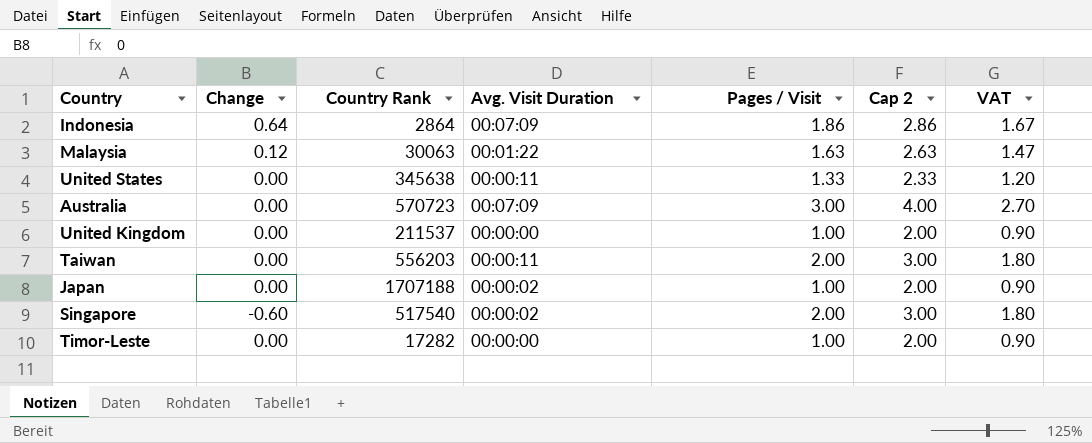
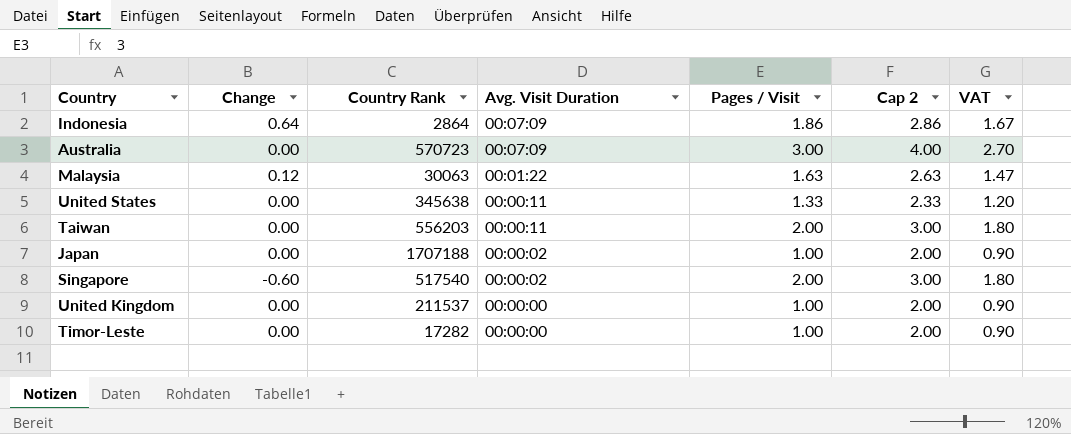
row order: none -> Avg. Visit Duration descending

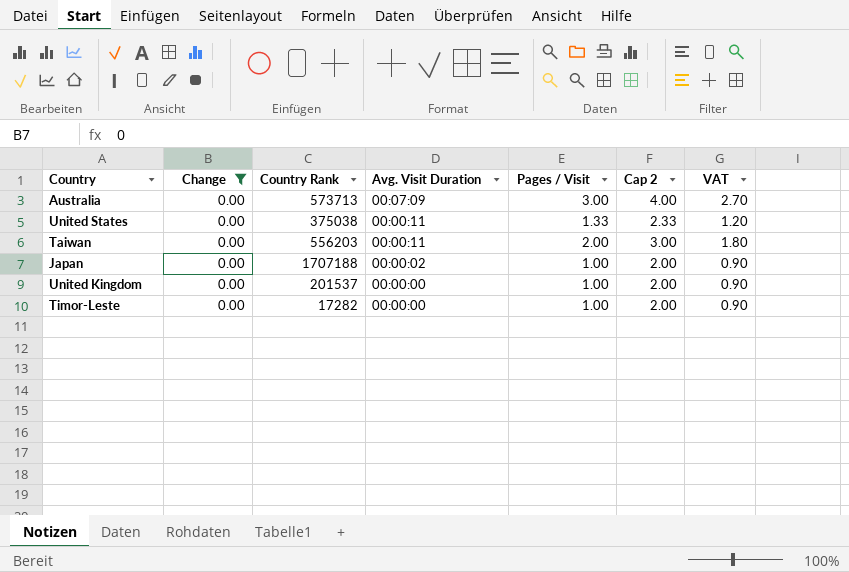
filter: none -> Change = 0.00
Australia | Country Rank: 570723 -> 573713
United States | Country Rank: 345638 -> 375038
United Kingdom | Country Rank: 211537 -> 201537

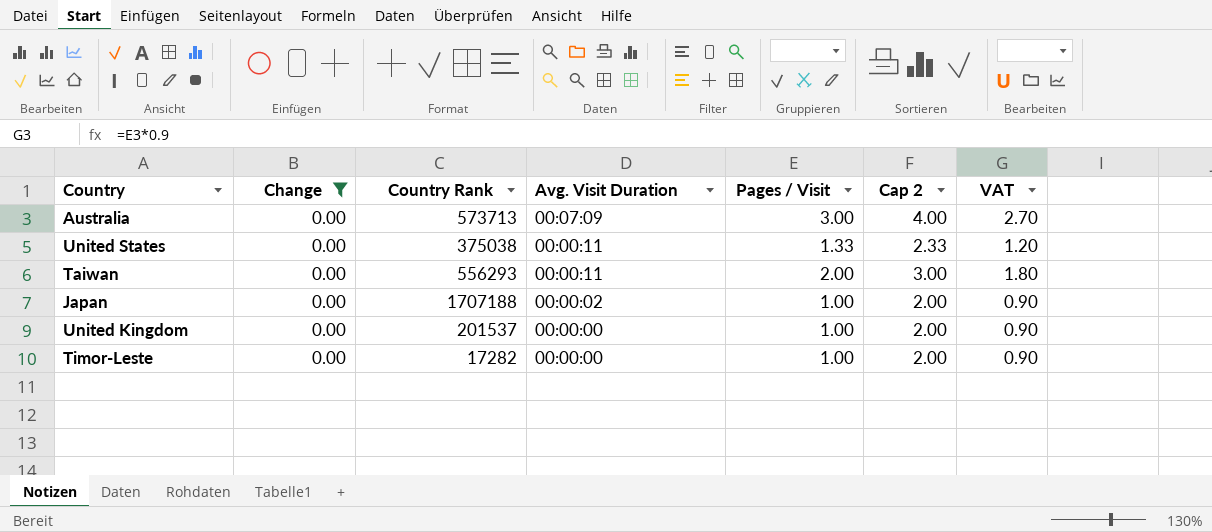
Taiwan | Country Rank: 556203 -> 556293

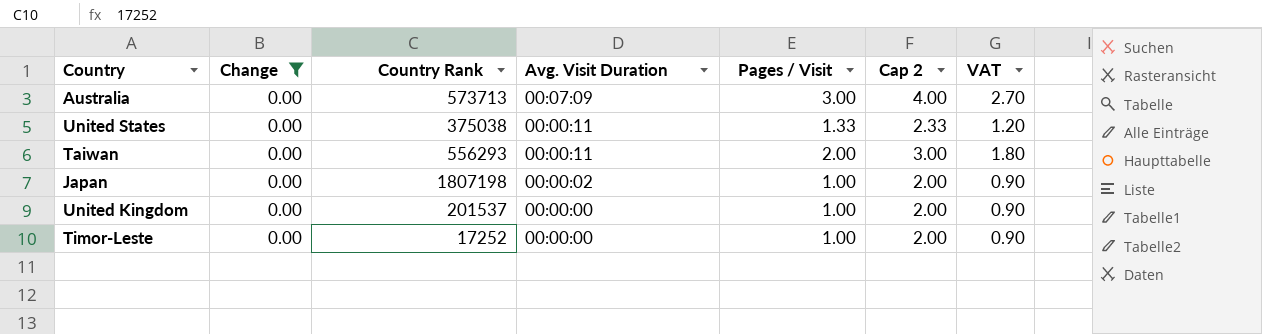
Japan | Country Rank: 1707188 -> 1807198
Timor-Leste | Country Rank: 17282 -> 17252

